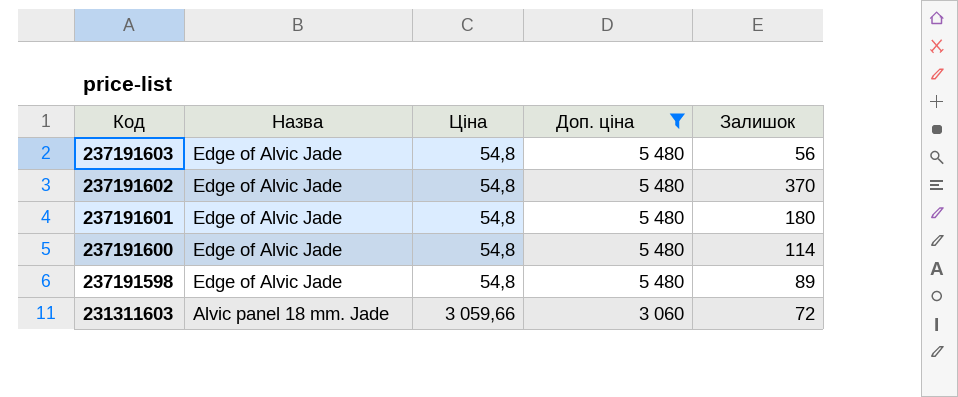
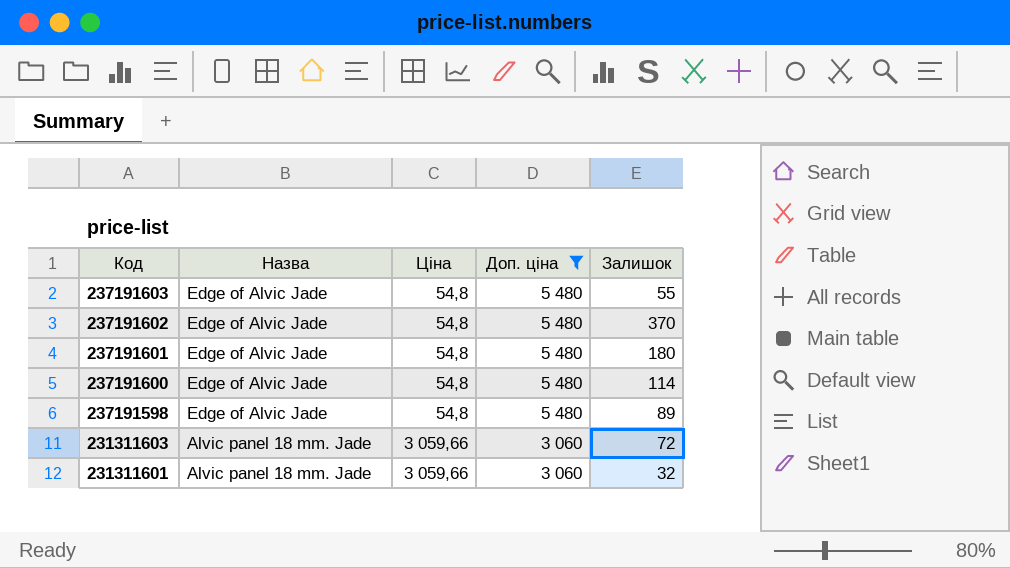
237191603 | Залишок: 56 -> 55
row 231311601: none -> Alvic panel 18 mm. Jade | 3 059,66 | 3 060 | 32

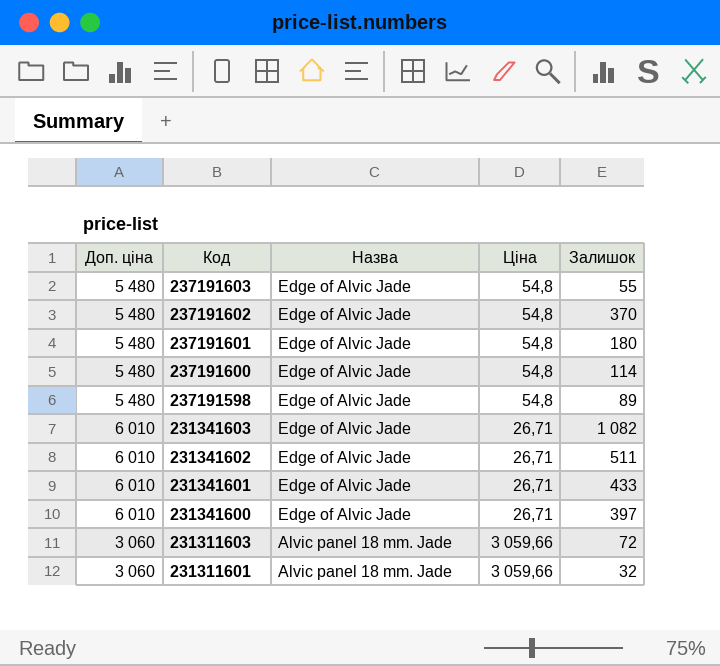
filter: Доп. ціна != 6 010 -> none
column Доп. ціна | position: 4 -> 1

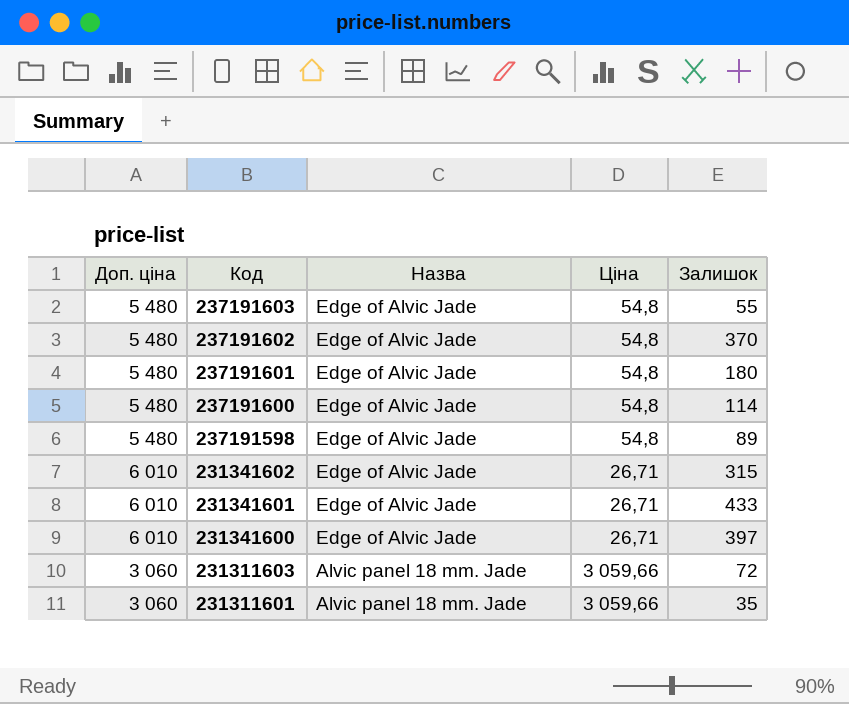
row 231341603: 6 010 | Edge of Alvic Jade | 26,71 | 1 082 -> none
231341602 | Залишок: 511 -> 315
231311601 | Залишок: 32 -> 35

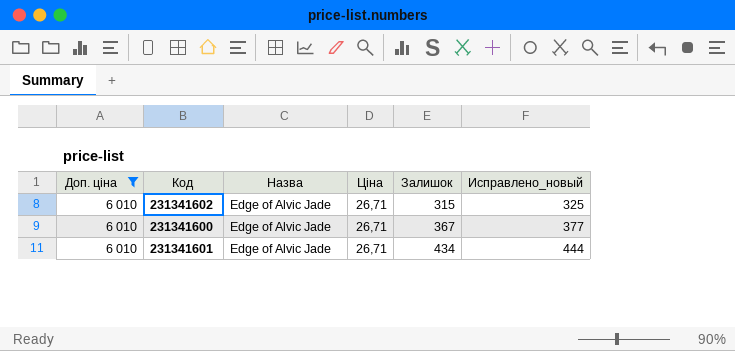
filter: none -> Доп. ціна = 6 010
row order: Код descending -> Залишок ascending
column Исправлено_новый | formula: none -> [Залишок] + 10
231341600 | Залишок: 397 -> 367
231341601 | Залишок: 433 -> 434

